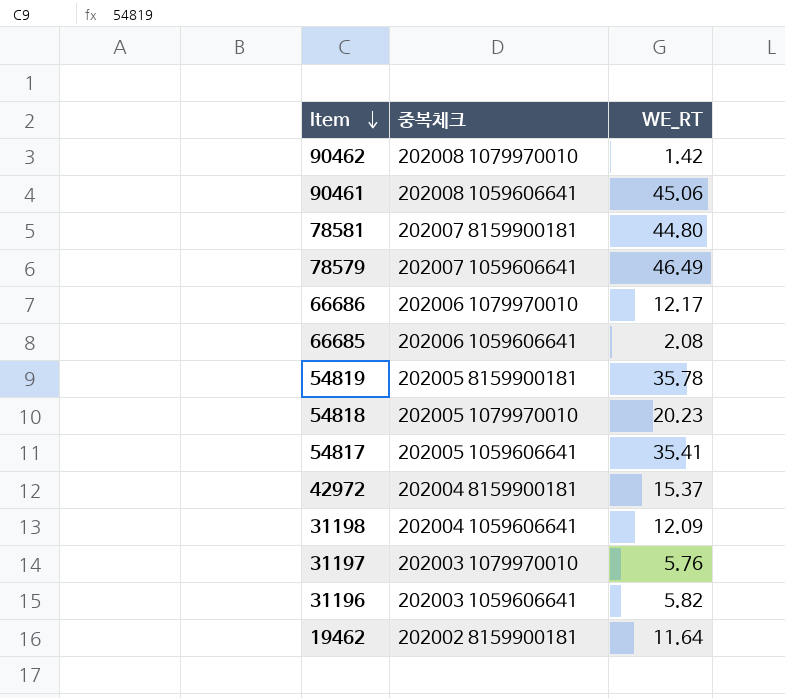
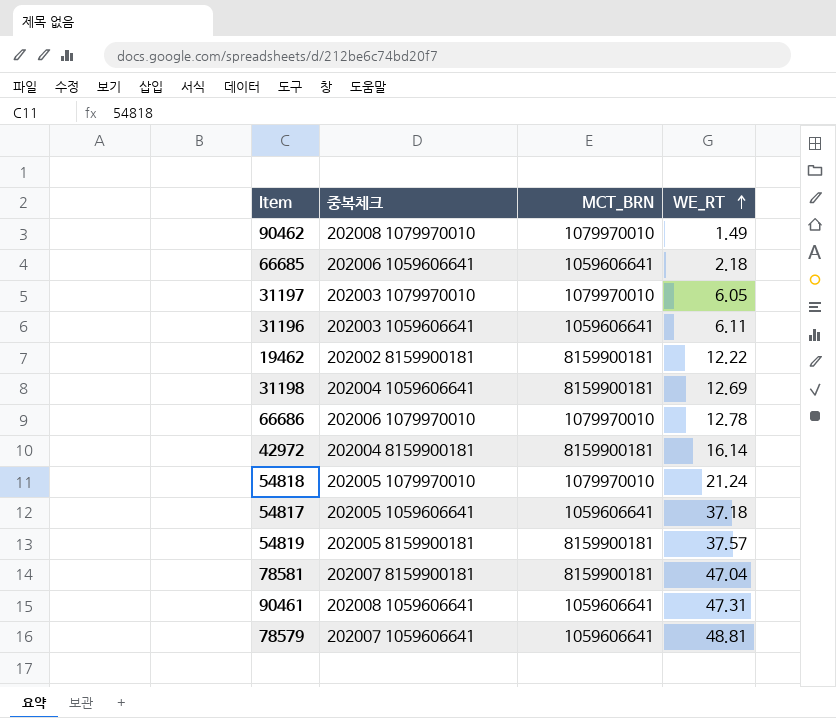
row order: Item descending -> WE_RT ascending
column MCT_BRN | position: none -> 3
90462 | WE_RT: 1.42 -> 1.49
66685 | WE_RT: 2.08 -> 2.18
31197 | WE_RT: 5.76 -> 6.05
31196 | WE_RT: 5.82 -> 6.11
19462 | WE_RT: 11.64 -> 12.22
31198 | WE_RT: 12.09 -> 12.69
66686 | WE_RT: 12.17 -> 12.78
42972 | WE_RT: 15.37 -> 16.14
54818 | WE_RT: 20.23 -> 21.24
54817 | WE_RT: 35.41 -> 37.18
54819 | WE_RT: 35.78 -> 37.57
78581 | WE_RT: 44.80 -> 47.04
90461 | WE_RT: 45.06 -> 47.31
78579 | WE_RT: 46.49 -> 48.81

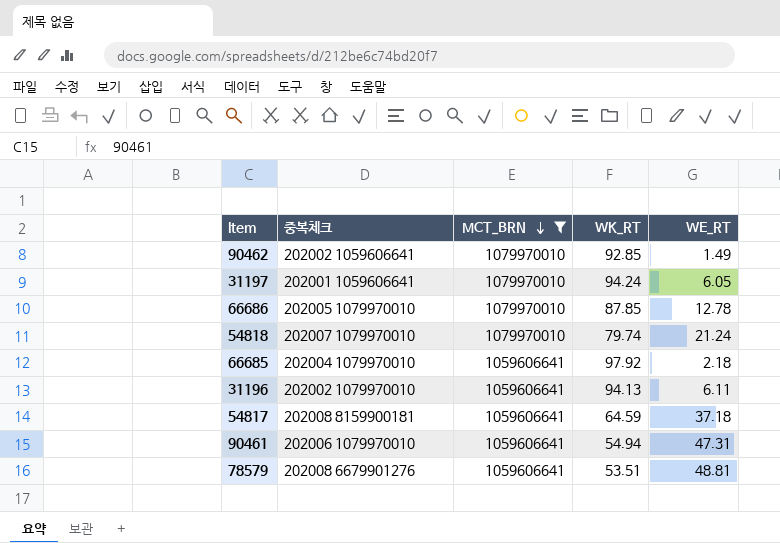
filter: none -> MCT_BRN != 8159900181
row order: WE_RT ascending -> MCT_BRN descending
column WK_RT | position: none -> 4
90462 | 중복체크: 202008 1079970010 -> 202002 1059606641
31197 | 중복체크: 202003 1079970010 -> 202001 1059606641
66686 | 중복체크: 202006 1079970010 -> 202005 1079970010
54818 | 중복체크: 202005 1079970010 -> 202007 1079970010
66685 | 중복체크: 202006 1059606641 -> 202004 1079970010
31196 | 중복체크: 202003 1059606641 -> 202002 1079970010
54817 | 중복체크: 202005 1059606641 -> 202008 8159900181
90461 | 중복체크: 202008 1059606641 -> 202006 1079970010
78579 | 중복체크: 202007 1059606641 -> 202008 6679901276

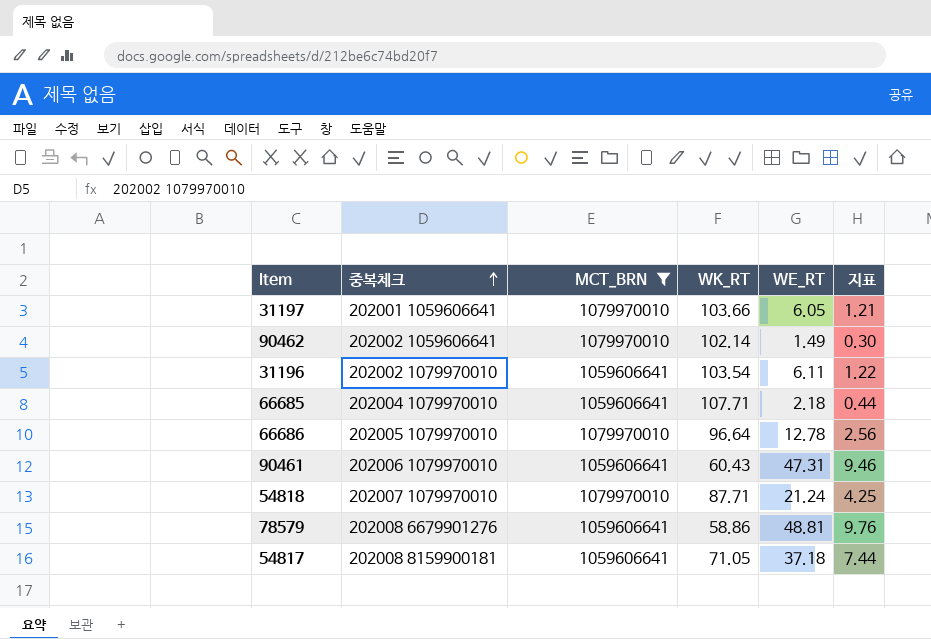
row order: MCT_BRN descending -> 중복체크 ascending
column 지표 | formula: none -> [WE_RT] * 0.2
31197 | WK_RT: 94.24 -> 103.66
90462 | WK_RT: 92.85 -> 102.14
31196 | WK_RT: 94.13 -> 103.54
66685 | WK_RT: 97.92 -> 107.71
66686 | WK_RT: 87.85 -> 96.64
90461 | WK_RT: 54.94 -> 60.43
54818 | WK_RT: 79.74 -> 87.71
78579 | WK_RT: 53.51 -> 58.86
54817 | WK_RT: 64.59 -> 71.05

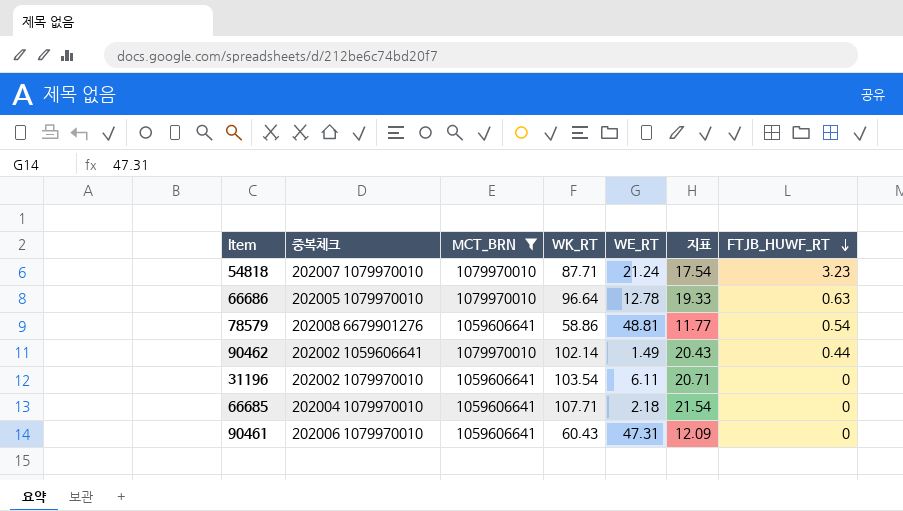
row order: 중복체크 ascending -> FTJB_HUWF_RT descending
column 지표 | formula: [WE_RT] * 0.2 -> [WK_RT] * 0.2
column FTJB_HUWF_RT | position: none -> 7
row 31197: 202001 1059606641 | 1079970010 | 103.66 | 6.05 | 1.21 -> none
row 54817: 202008 8159900181 | 1059606641 | 71.05 | 37.18 | 7.44 -> none

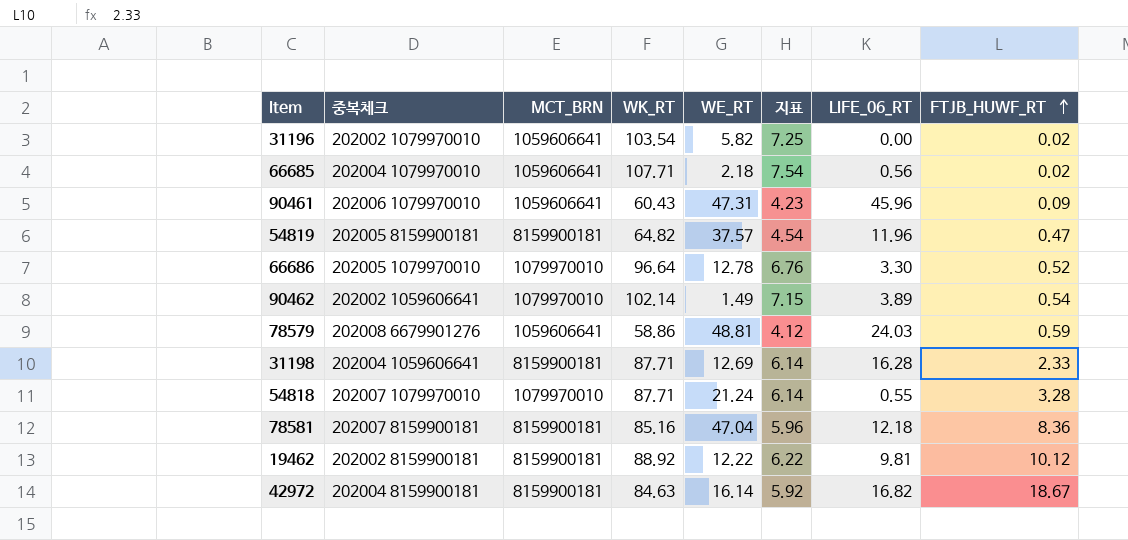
filter: MCT_BRN != 8159900181 -> none
row order: FTJB_HUWF_RT descending -> FTJB_HUWF_RT ascending
column 지표 | formula: [WK_RT] * 0.2 -> [WK_RT] * 0.07
column LIFE_06_RT | position: none -> 7
31196 | WE_RT: 6.11 -> 5.82
31196 | FTJB_HUWF_RT: 0 -> 0.02
66685 | FTJB_HUWF_RT: 0 -> 0.02
90461 | FTJB_HUWF_RT: 0 -> 0.09
66686 | FTJB_HUWF_RT: 0.63 -> 0.52
90462 | FTJB_HUWF_RT: 0.44 -> 0.54
78579 | FTJB_HUWF_RT: 0.54 -> 0.59
54818 | FTJB_HUWF_RT: 3.23 -> 3.28

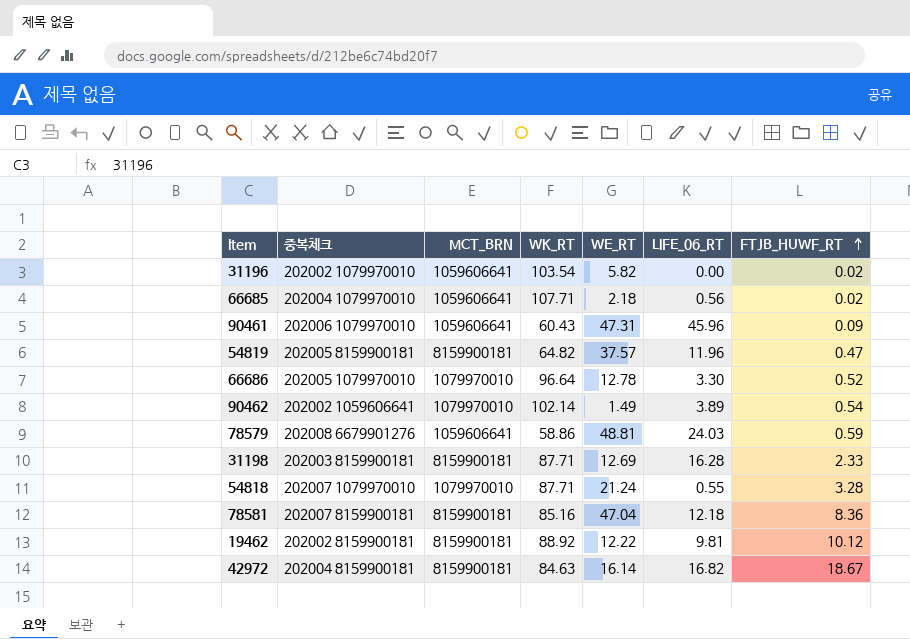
column 지표 | formula: [WK_RT] * 0.07 -> none
31198 | 중복체크: 202004 1059606641 -> 202003 8159900181

